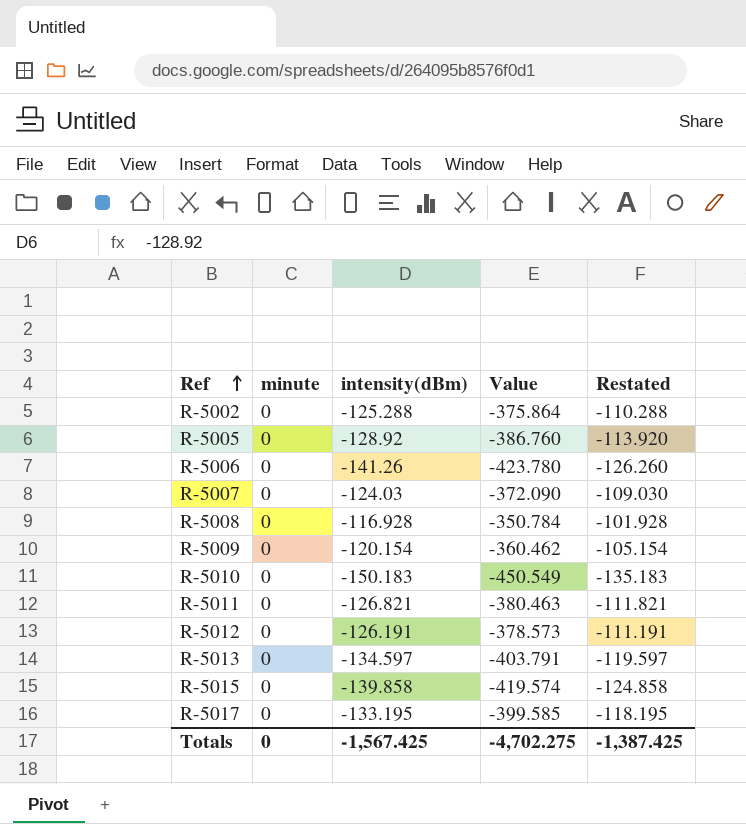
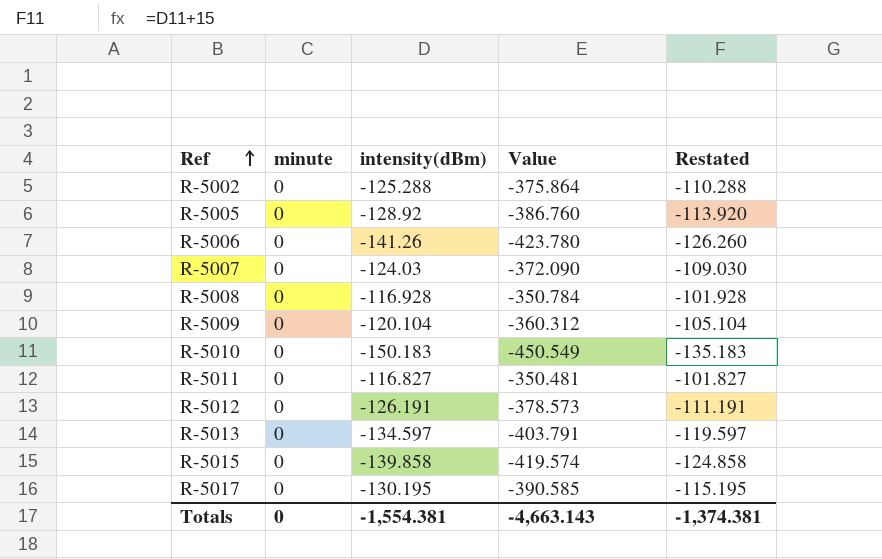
R-5009 | intensity(dBm): -120.154 -> -120.104
R-5009 | Value: -360.462 -> -360.312
R-5009 | Restated: -105.154 -> -105.104
R-5011 | intensity(dBm): -126.821 -> -116.827
R-5011 | Value: -380.463 -> -350.481
R-5011 | Restated: -111.821 -> -101.827
R-5017 | intensity(dBm): -133.195 -> -130.195
R-5017 | Value: -399.585 -> -390.585
R-5017 | Restated: -118.195 -> -115.195
Totals | intensity(dBm): -1,567.425 -> -1,554.381
Totals | Value: -4,702.275 -> -4,663.143
Totals | Restated: -1,387.425 -> -1,374.381

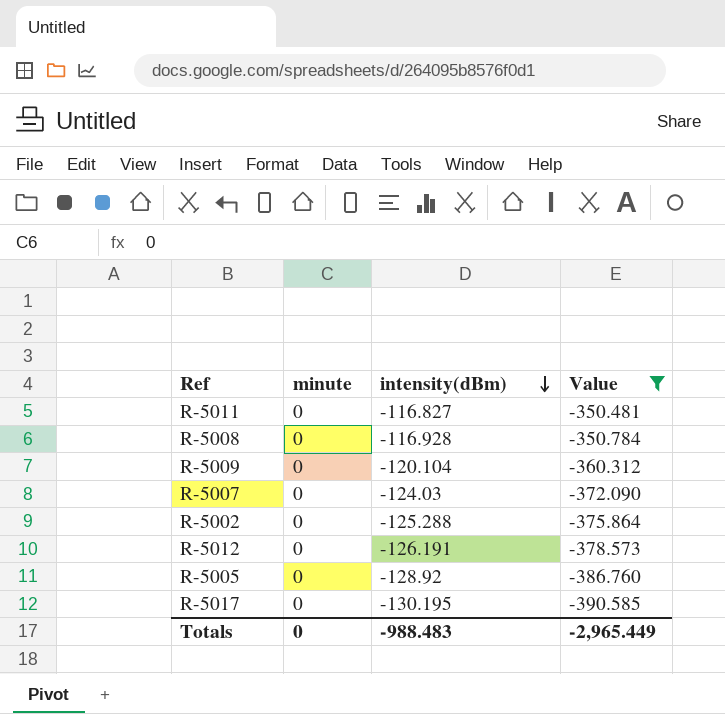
filter: none -> Value >= -390.585
row order: Ref ascending -> intensity(dBm) descending
column Restated | formula: [intensity(dBm)] + 15 -> none
Totals | intensity(dBm): -1,554.381 -> -988.483
Totals | Value: -4,663.143 -> -2,965.449

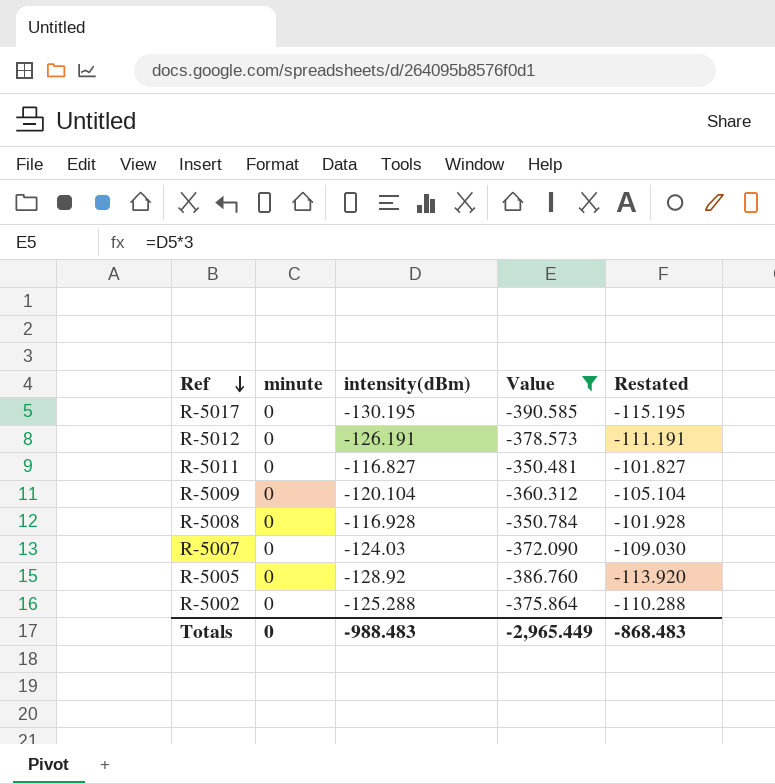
row order: intensity(dBm) descending -> Ref descending
column Restated | formula: none -> [intensity(dBm)] + 15

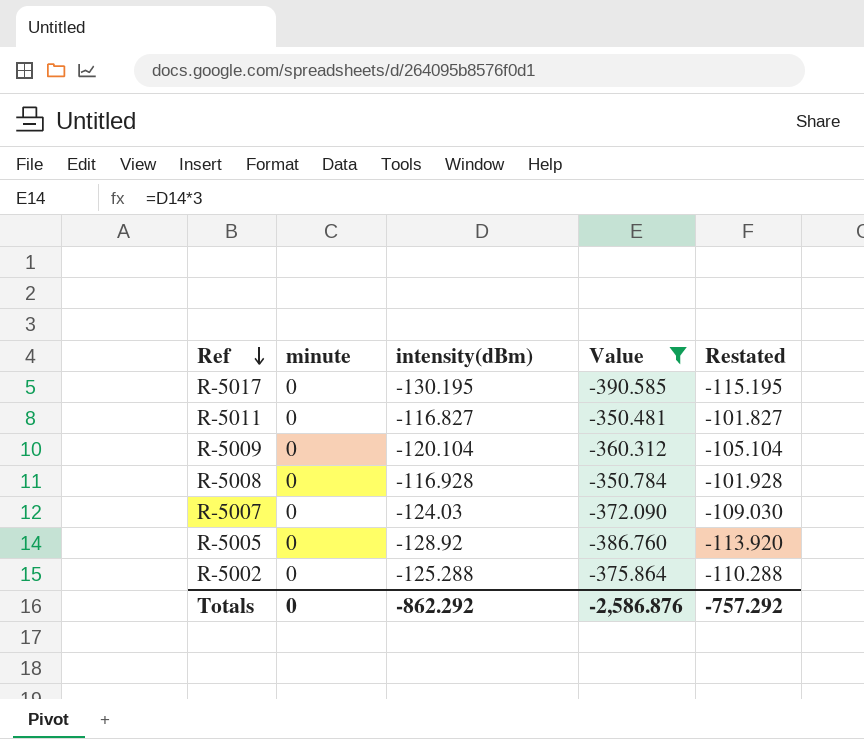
row R-5012: 0 | -126.191 | -378.573 | -111.191 -> none
Totals | intensity(dBm): -988.483 -> -862.292
Totals | Value: -2,965.449 -> -2,586.876
Totals | Restated: -868.483 -> -757.292

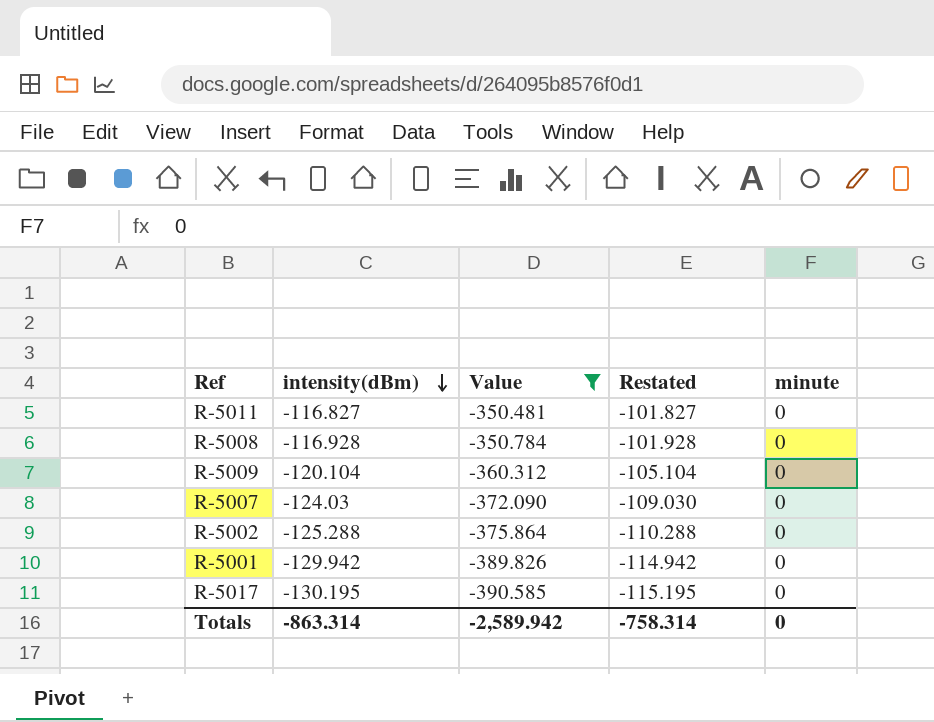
row order: Ref descending -> intensity(dBm) descending
column minute | position: 2 -> 5
row R-5005: 0 | -128.92 | -386.760 | -113.920 -> none
row R-5001: none -> -129.942 | -389.826 | -114.942 | 0
Totals | intensity(dBm): -862.292 -> -863.314
Totals | Value: -2,586.876 -> -2,589.942
Totals | Restated: -757.292 -> -758.314

